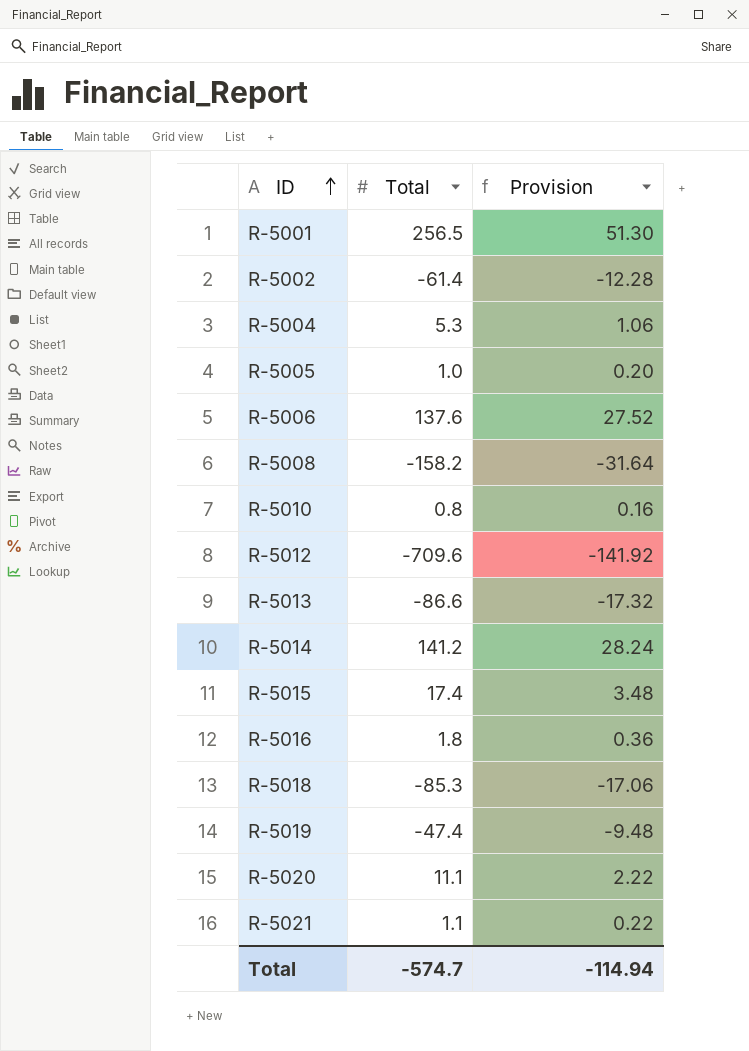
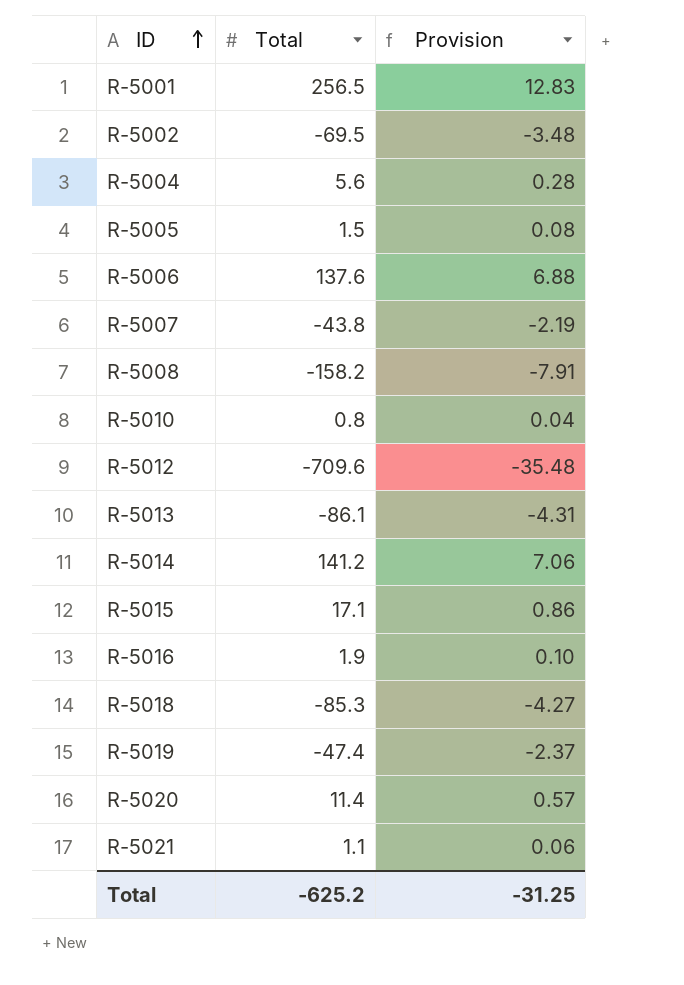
column Provision | formula: [Total] * 0.2 -> [Total] * 0.05
R-5002 | Total: -61.4 -> -69.5
R-5004 | Total: 5.3 -> 5.6
R-5005 | Total: 1.0 -> 1.5
row R-5007: none -> -43.8 | -2.19
R-5013 | Total: -86.6 -> -86.1
R-5015 | Total: 17.4 -> 17.1
R-5016 | Total: 1.8 -> 1.9
R-5020 | Total: 11.1 -> 11.4
Total | Total: -574.7 -> -625.2
Total | Provision: -114.94 -> -31.25

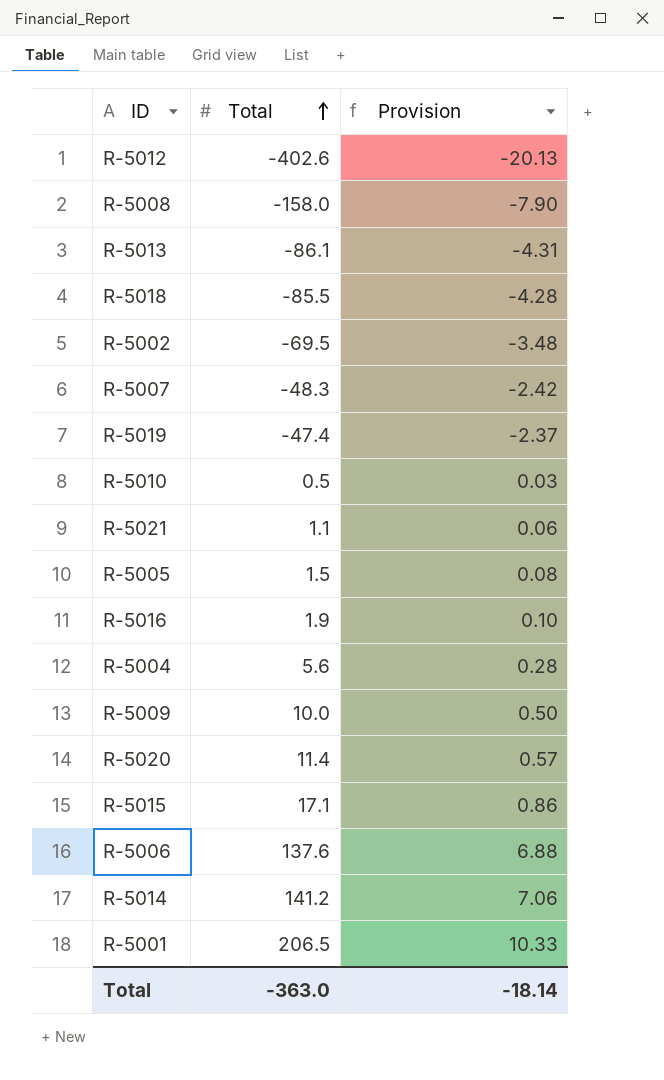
row order: ID ascending -> Total ascending
R-5012 | Total: -709.6 -> -402.6
R-5012 | Provision: -35.48 -> -20.13
R-5008 | Total: -158.2 -> -158.0
R-5008 | Provision: -7.91 -> -7.90
R-5018 | Total: -85.3 -> -85.5
R-5018 | Provision: -4.27 -> -4.28
R-5007 | Total: -43.8 -> -48.3
R-5007 | Provision: -2.19 -> -2.42
R-5010 | Total: 0.8 -> 0.5
R-5010 | Provision: 0.04 -> 0.03
row R-5009: none -> 10.0 | 0.50
R-5001 | Total: 256.5 -> 206.5
R-5001 | Provision: 12.83 -> 10.33
Total | Total: -625.2 -> -363.0
Total | Provision: -31.25 -> -18.14

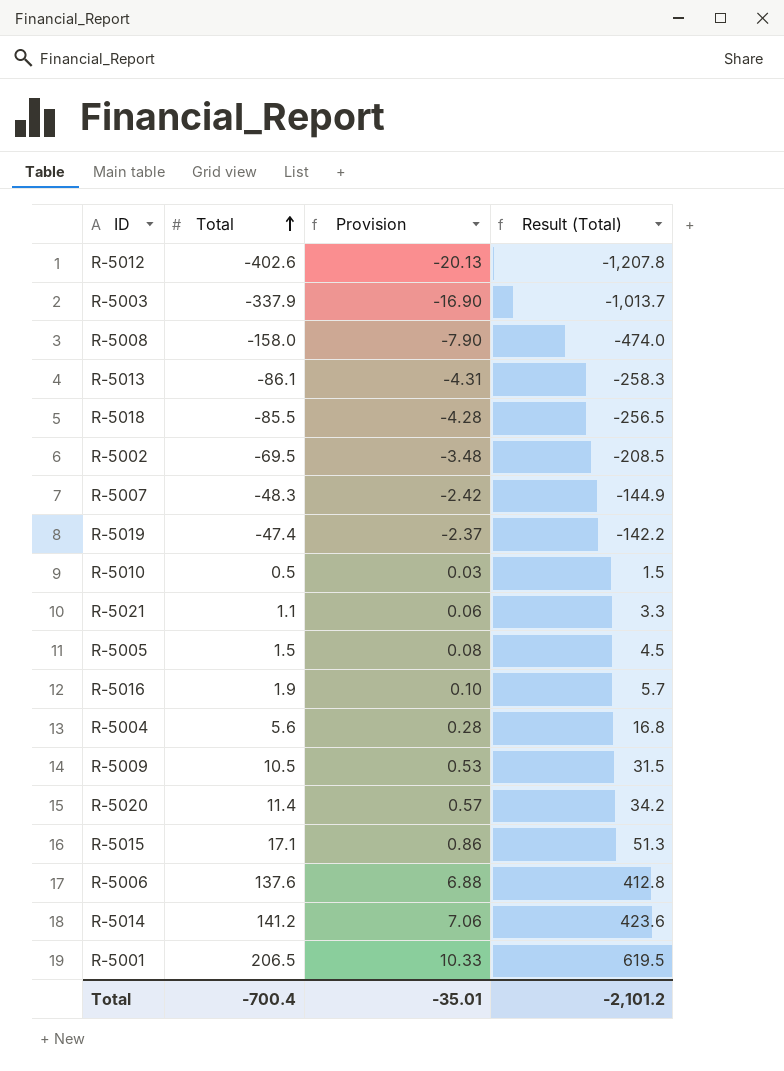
column Result (Total) | formula: none -> [Total] * 3
row R-5003: none -> -337.9 | -16.90 | -1,013.7
R-5009 | Total: 10.0 -> 10.5
R-5009 | Provision: 0.50 -> 0.53
Total | Total: -363.0 -> -700.4
Total | Provision: -18.14 -> -35.01

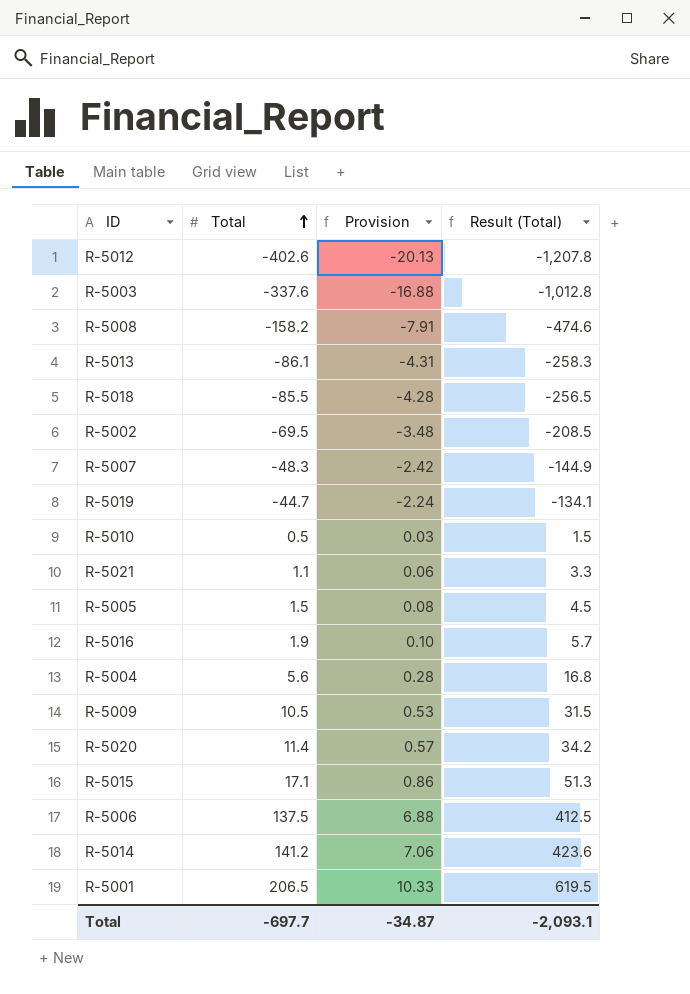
R-5003 | Total: -337.9 -> -337.6
R-5003 | Provision: -16.90 -> -16.88
R-5003 | Result (Total): -1,013.7 -> -1,012.8
R-5008 | Total: -158.0 -> -158.2
R-5008 | Provision: -7.90 -> -7.91
R-5008 | Result (Total): -474.0 -> -474.6
R-5019 | Total: -47.4 -> -44.7
R-5019 | Provision: -2.37 -> -2.24
R-5019 | Result (Total): -142.2 -> -134.1
R-5006 | Total: 137.6 -> 137.5
R-5006 | Result (Total): 412.8 -> 412.5
Total | Total: -700.4 -> -697.7
Total | Provision: -35.01 -> -34.87
Total | Result (Total): -2,101.2 -> -2,093.1

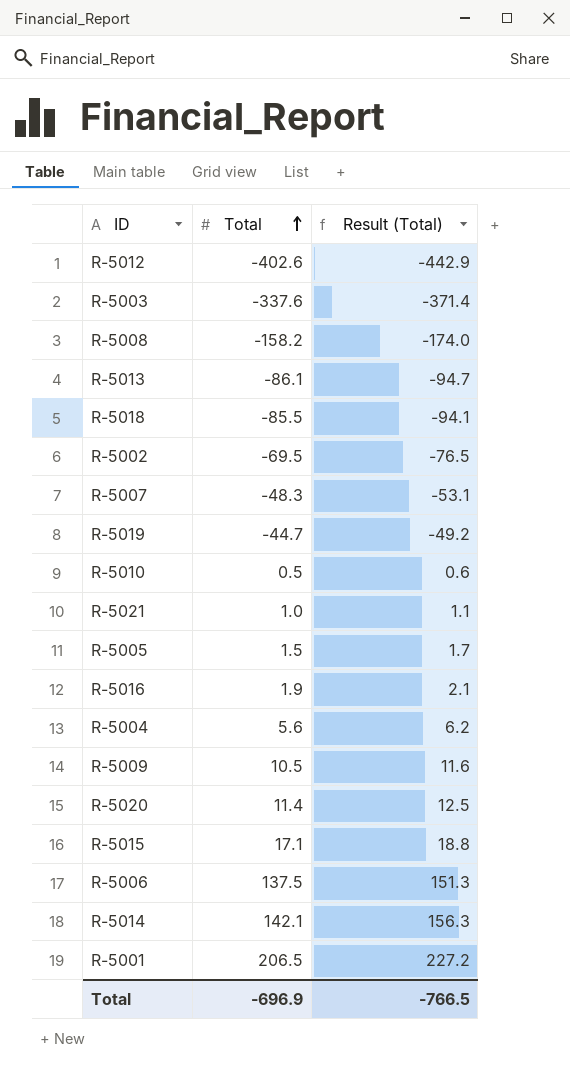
column Provision | formula: [Total] * 0.05 -> none
column Result (Total) | formula: [Total] * 3 -> [Total] * 1.1
R-5021 | Total: 1.1 -> 1.0
R-5014 | Total: 141.2 -> 142.1
Total | Total: -697.7 -> -696.9
Total | Result (Total): -2,093.1 -> -766.5

